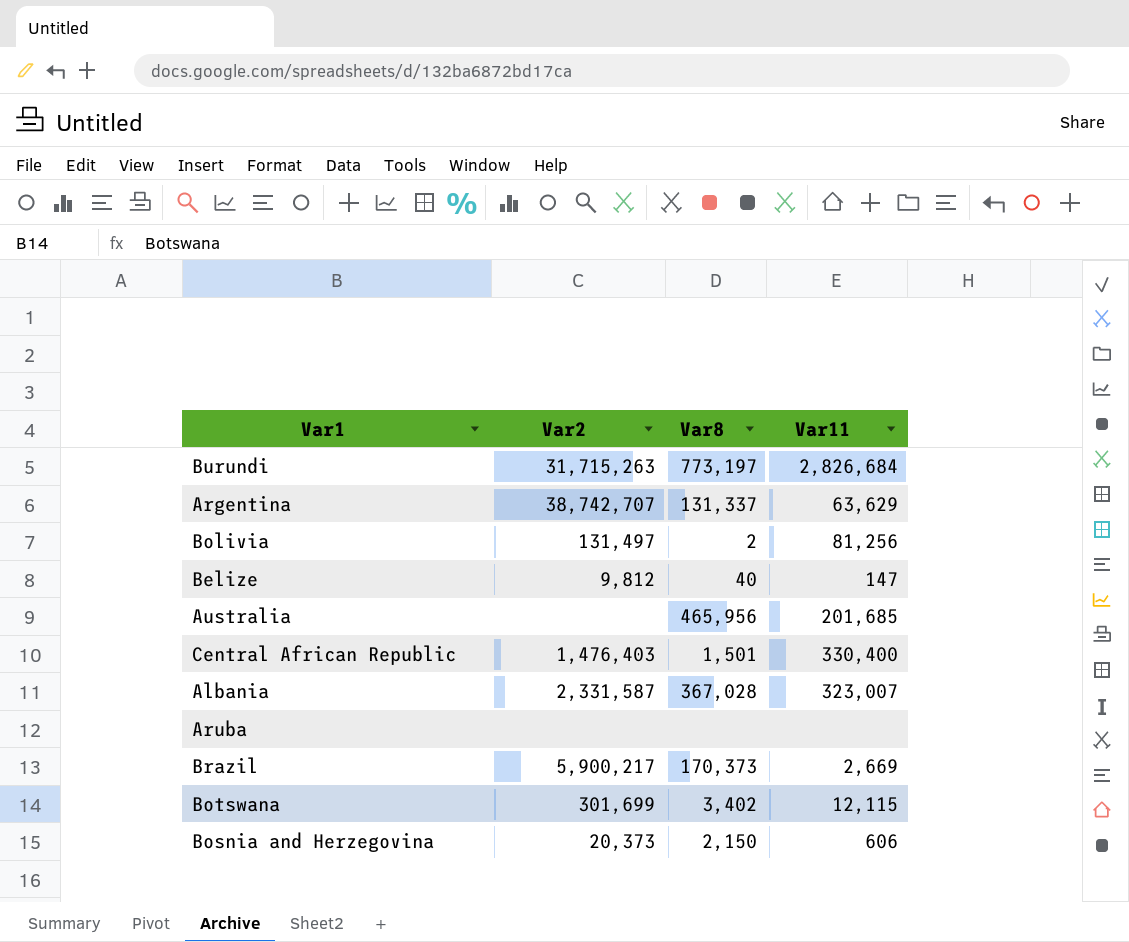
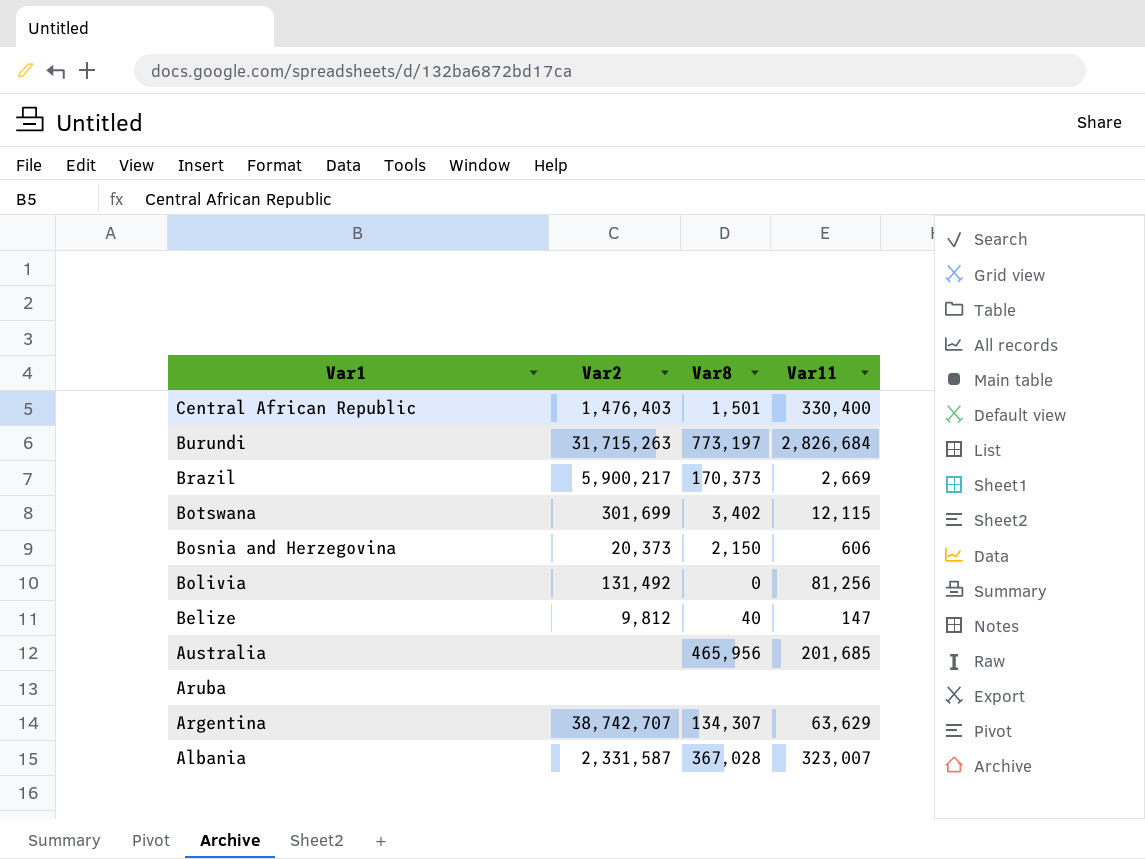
row order: none -> Var1 descending
Bolivia | Var2: 131,497 -> 131,492
Bolivia | Var8: 2 -> 0
Argentina | Var8: 131,337 -> 134,307

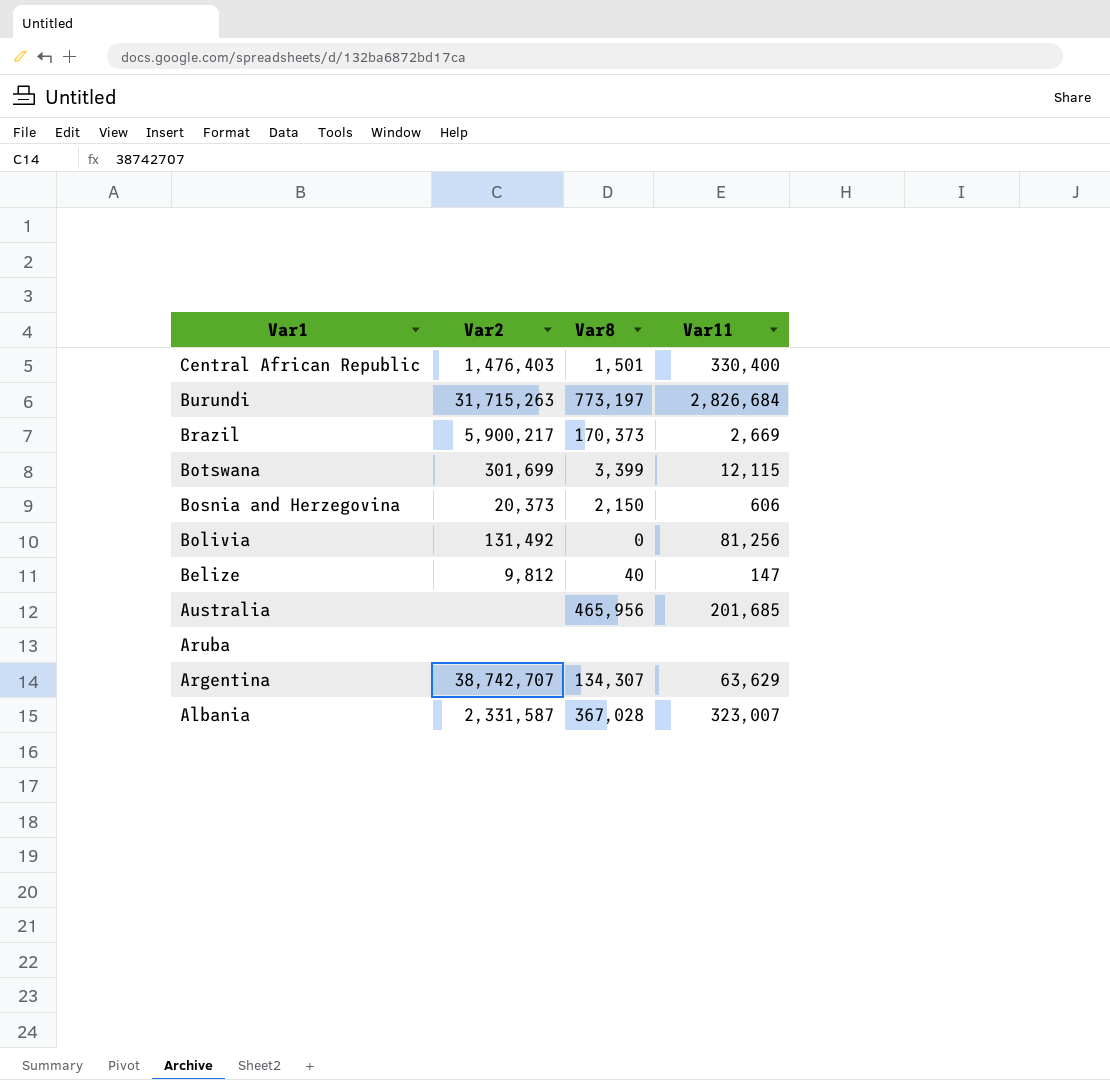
Botswana | Var8: 3,402 -> 3,399

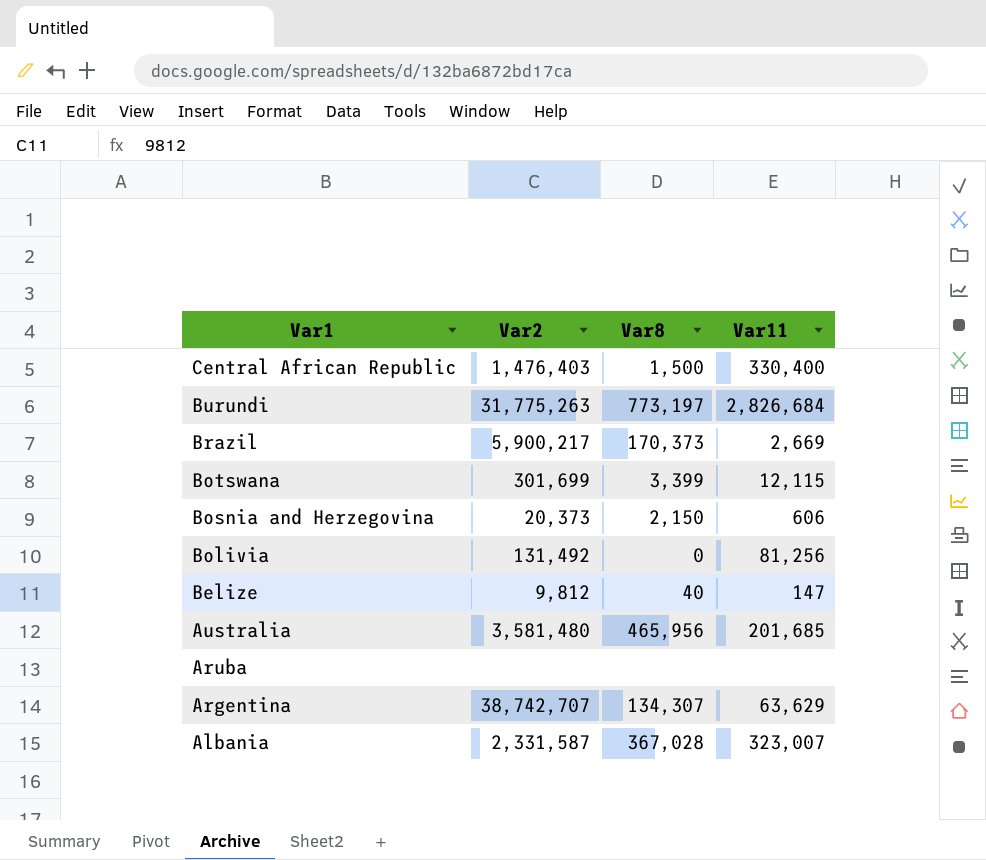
Central African Republic | Var8: 1,501 -> 1,500
Burundi | Var2: 31,715,263 -> 31,775,263
Australia | Var2: none -> 3,581,480

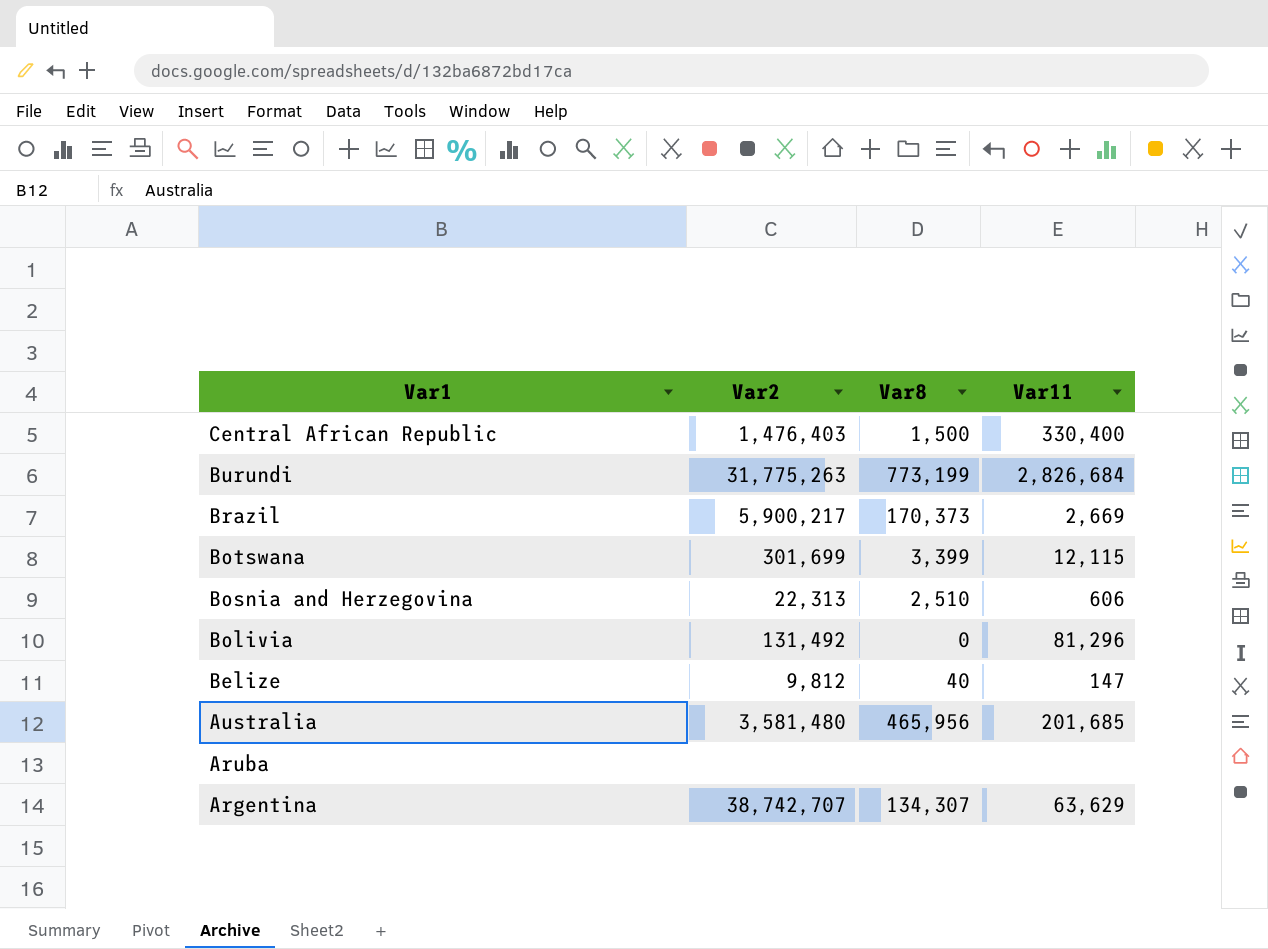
row Albania: 2,331,587 | 367,028 | 323,007 -> none
Burundi | Var8: 773,197 -> 773,199
Bosnia and Herzegovina | Var2: 20,373 -> 22,313
Bosnia and Herzegovina | Var8: 2,150 -> 2,510
Bolivia | Var11: 81,256 -> 81,296

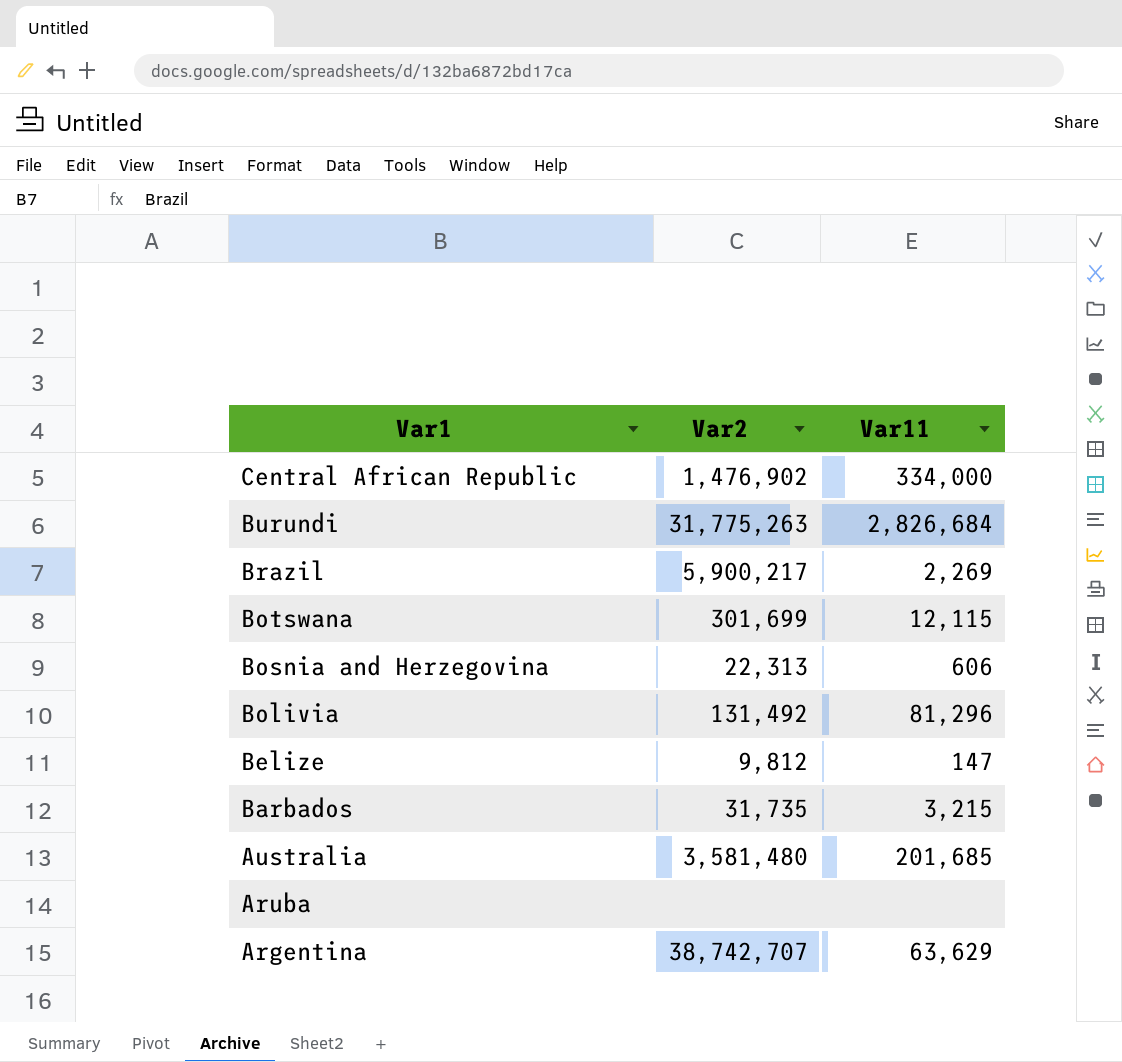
column Var8 | position: 3 -> none
Central African Republic | Var2: 1,476,403 -> 1,476,902
Central African Republic | Var11: 330,400 -> 334,000
Brazil | Var11: 2,669 -> 2,269
row Barbados: none -> 31,735 | 3,215

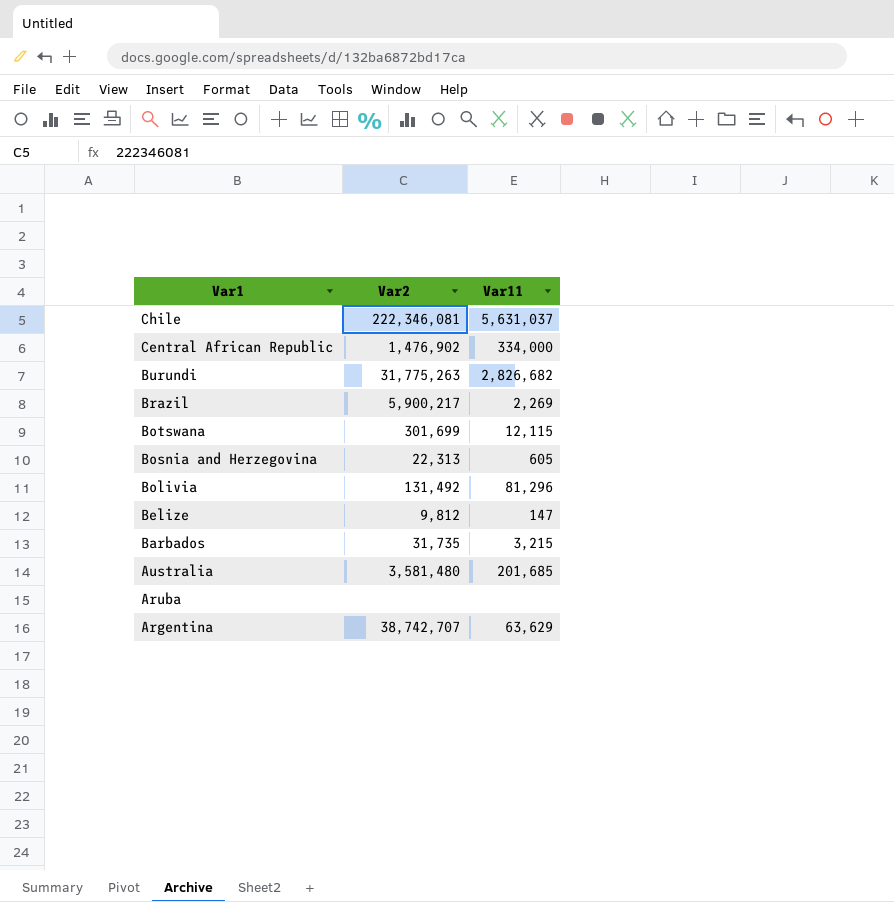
row Chile: none -> 222,346,081 | 5,631,037
Burundi | Var11: 2,826,684 -> 2,826,682
Bosnia and Herzegovina | Var11: 606 -> 605

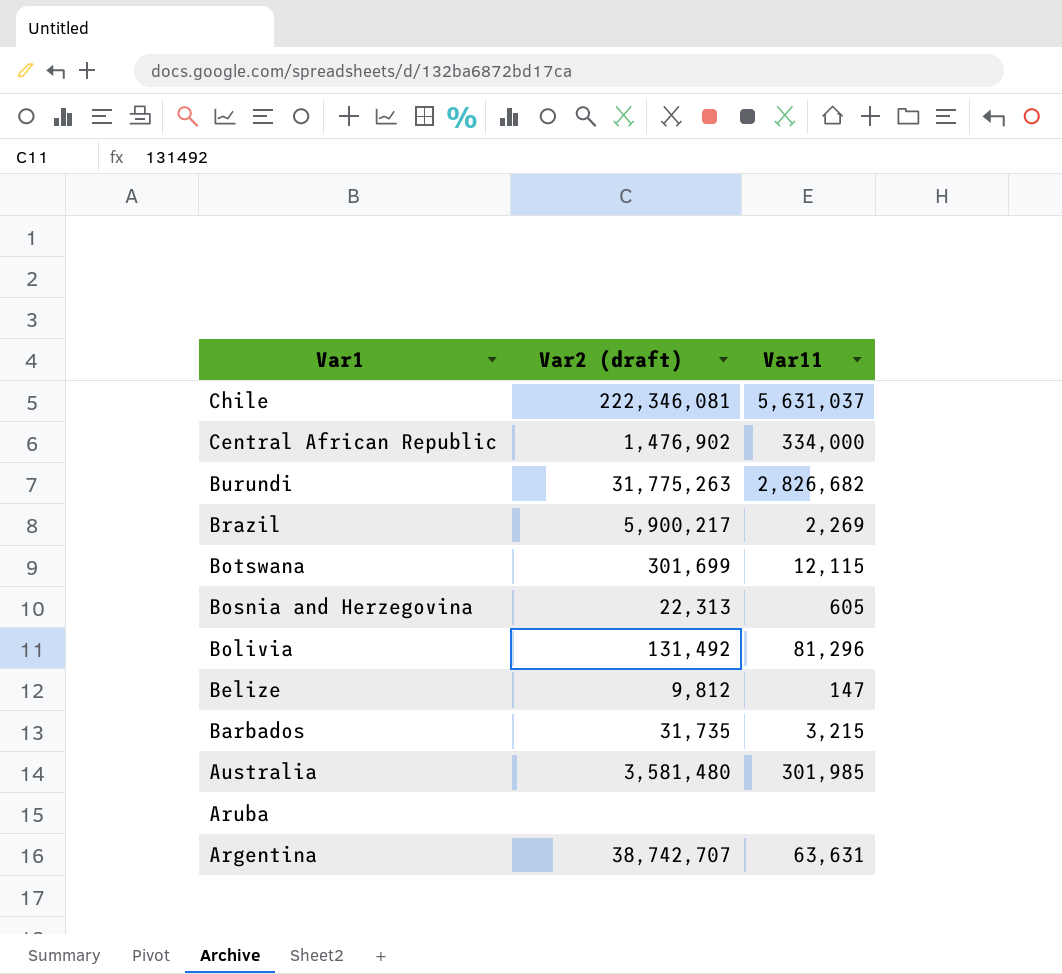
column name: Var2 -> Var2 (draft)
Australia | Var11: 201,685 -> 301,985
Argentina | Var11: 63,629 -> 63,631

